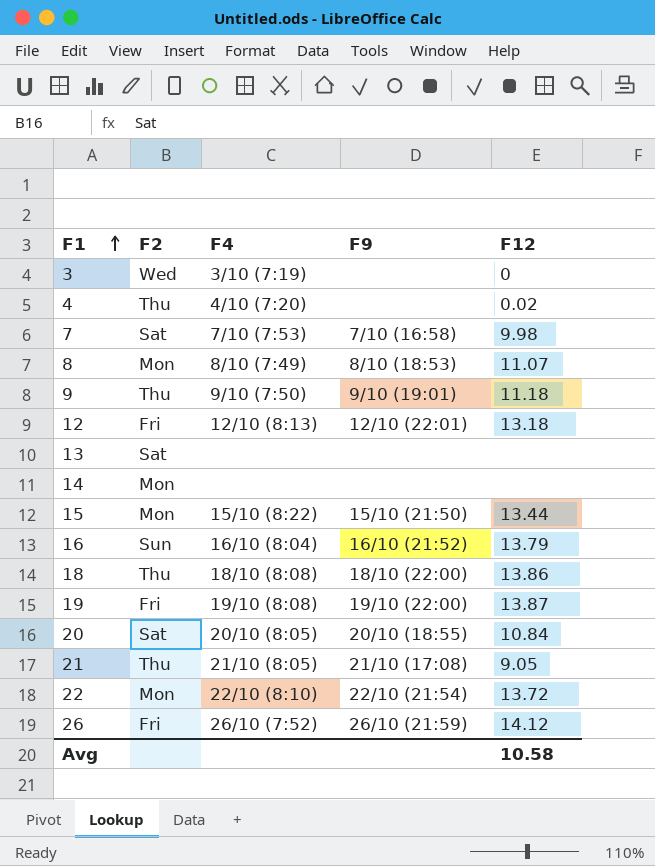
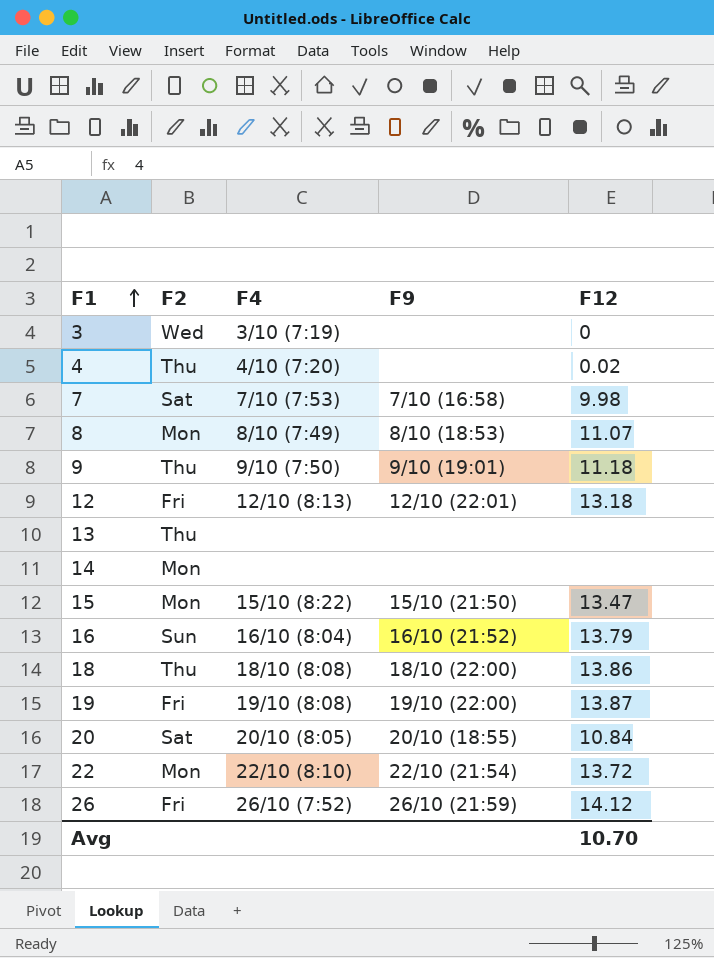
row 21: Thu | 21/10 (8:05) | 21/10 (17:08) | 9.05 -> none
13 | F2: Sat -> Thu
15 | F12: 13.44 -> 13.47
Avg | F12: 10.58 -> 10.70

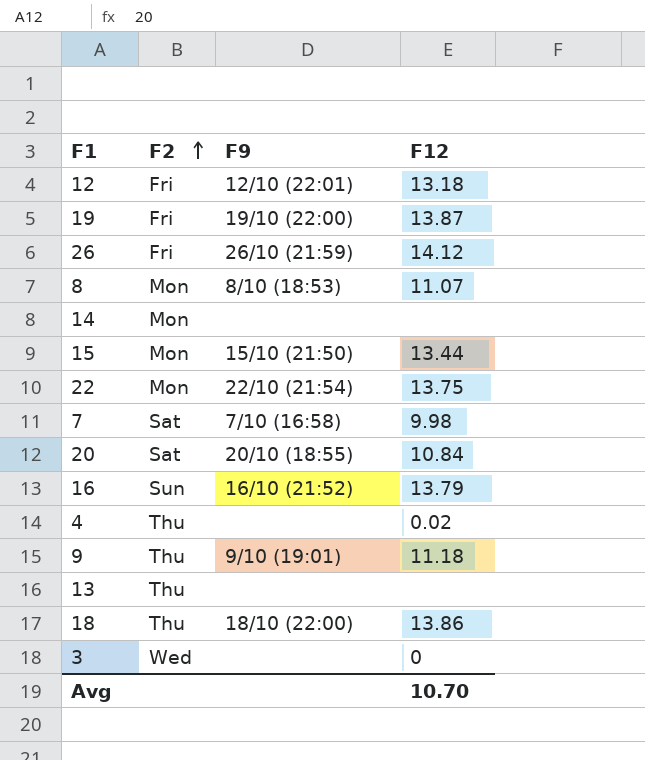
row order: F1 ascending -> F2 ascending
column F4 | position: 3 -> none
15 | F12: 13.47 -> 13.44
22 | F12: 13.72 -> 13.75

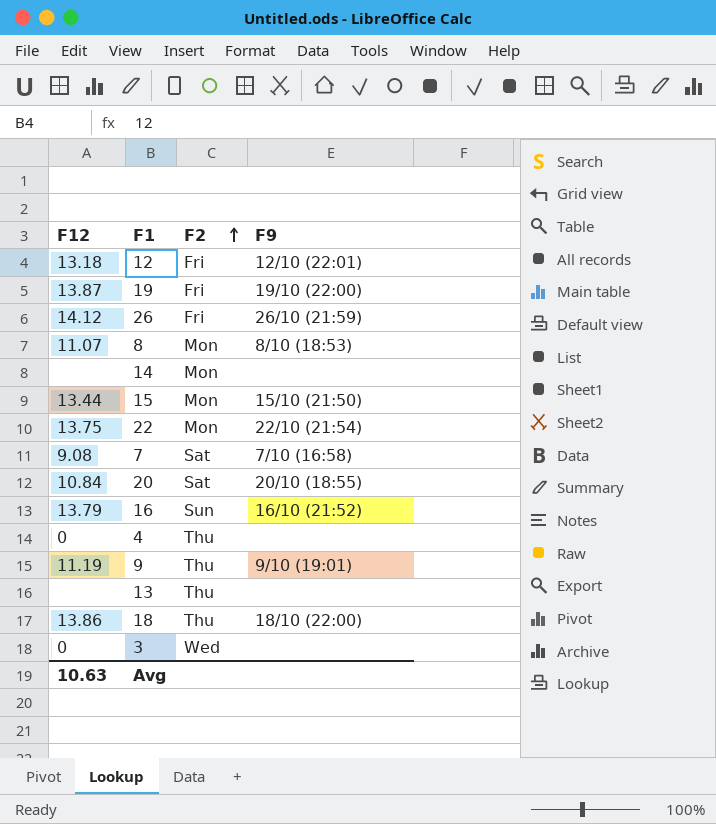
column F12 | position: 4 -> 1
7 | F12: 9.98 -> 9.08
4 | F12: 0.02 -> 0
9 | F12: 11.18 -> 11.19
Avg | F12: 10.70 -> 10.63

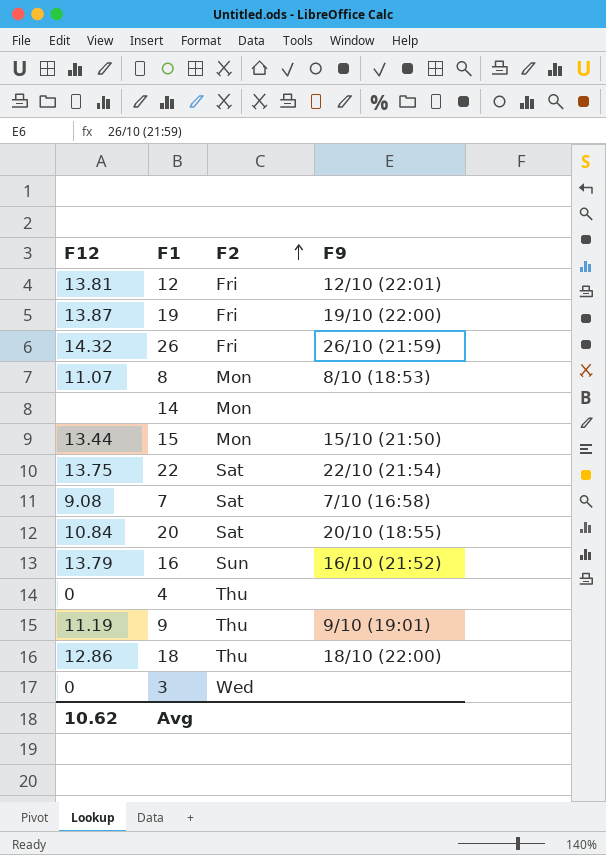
row 13: none | Thu | none -> none
12 | F12: 13.18 -> 13.81
26 | F12: 14.12 -> 14.32
22 | F2: Mon -> Sat
18 | F12: 13.86 -> 12.86
Avg | F12: 10.63 -> 10.62

